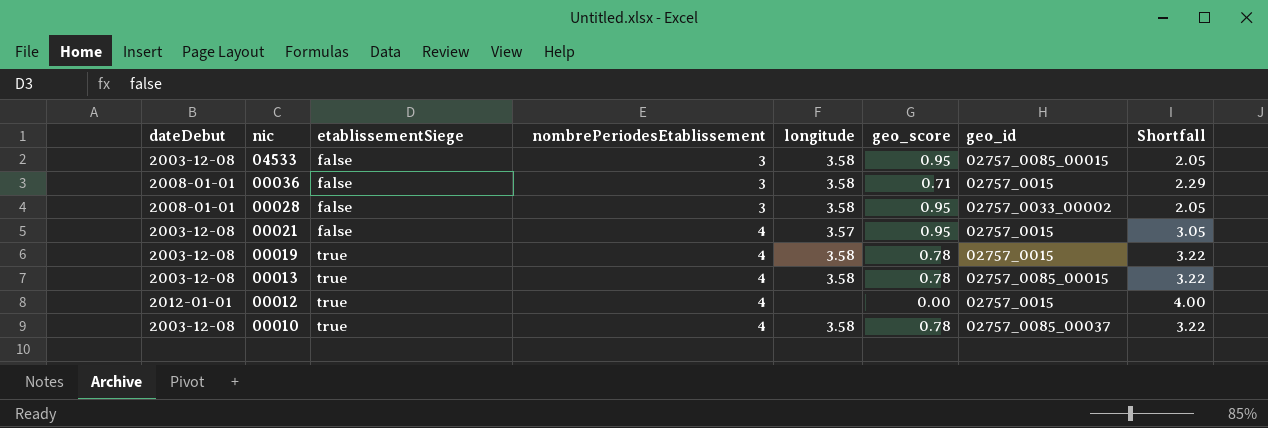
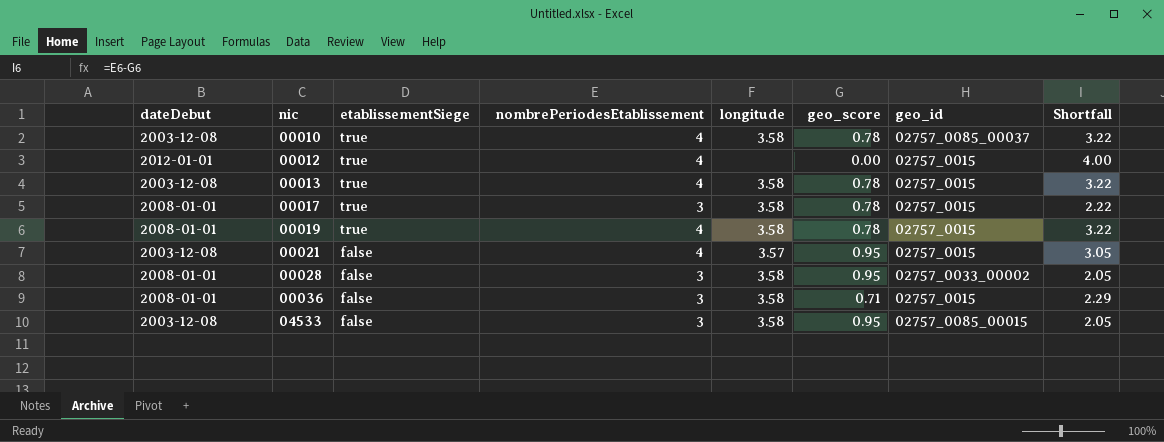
row order: nic descending -> nic ascending
00013 | geo_id: 02757_0085_00015 -> 02757_0015
row 00017: none -> 2008-01-01 | true | 3 | 3.58 | 0.78 | 02757_0015 | 2.22
00019 | dateDebut: 2003-12-08 -> 2008-01-01

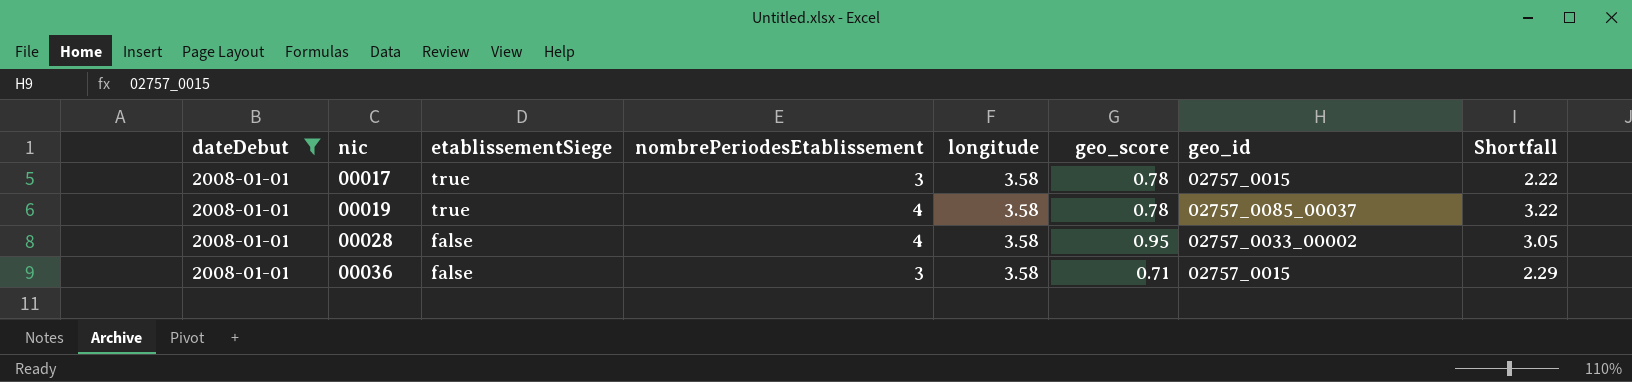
filter: none -> dateDebut = 2008-01-01
00019 | geo_id: 02757_0015 -> 02757_0085_00037
00028 | nombrePeriodesEtablissement: 3 -> 4
00028 | Shortfall: 2.05 -> 3.05

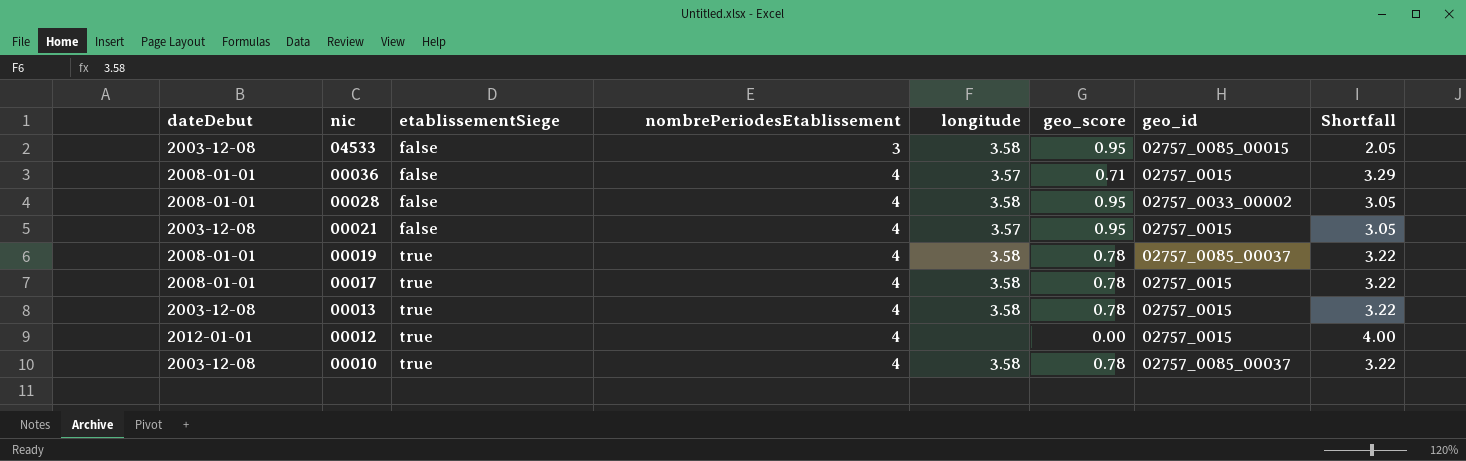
filter: dateDebut = 2008-01-01 -> none
row order: nic ascending -> nic descending
00036 | nombrePeriodesEtablissement: 3 -> 4
00036 | longitude: 3.58 -> 3.57
00036 | Shortfall: 2.29 -> 3.29
00017 | nombrePeriodesEtablissement: 3 -> 4
00017 | Shortfall: 2.22 -> 3.22

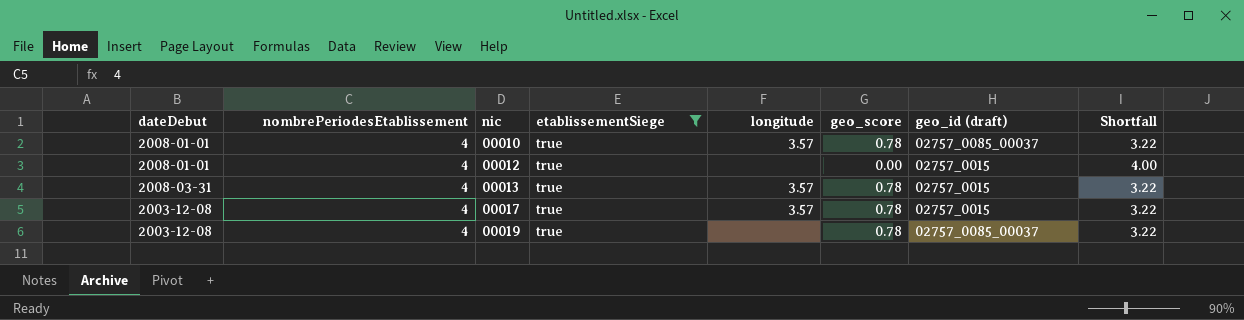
filter: none -> etablissementSiege = true
row order: nic descending -> nic ascending
column nombrePeriodesEtablissement | position: 4 -> 2
column name: geo_id -> geo_id (draft)
00010 | dateDebut: 2003-12-08 -> 2008-01-01
00010 | longitude: 3.58 -> 3.57
00012 | dateDebut: 2012-01-01 -> 2008-01-01
00013 | dateDebut: 2003-12-08 -> 2008-03-31
00013 | longitude: 3.58 -> 3.57
00017 | dateDebut: 2008-01-01 -> 2003-12-08
00017 | longitude: 3.58 -> 3.57
00019 | dateDebut: 2008-01-01 -> 2003-12-08
00019 | longitude: 3.58 -> none

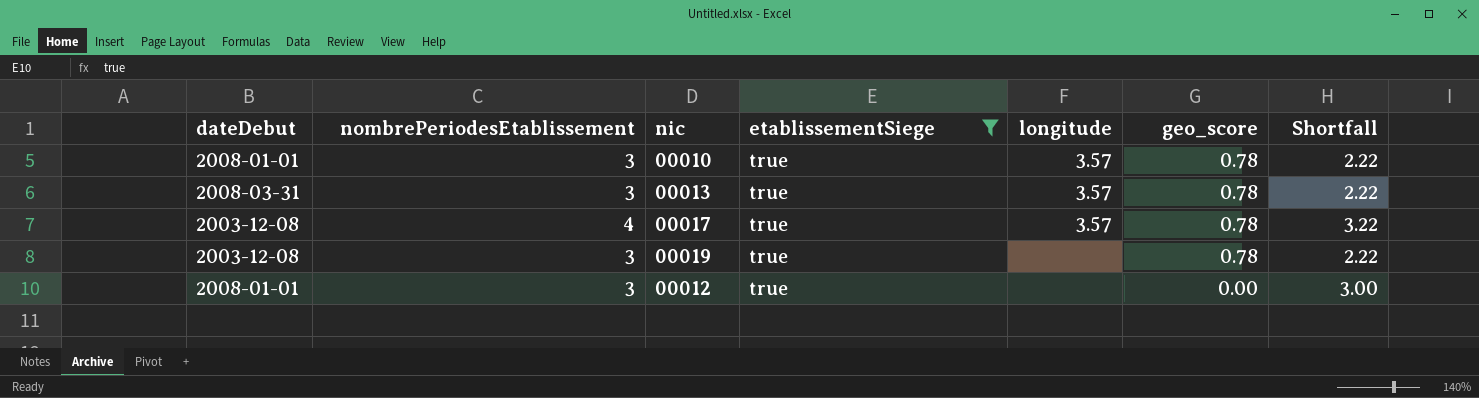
row order: nic ascending -> geo_score descending
column geo_id (draft) | position: 7 -> none
00010 | nombrePeriodesEtablissement: 4 -> 3
00010 | Shortfall: 3.22 -> 2.22
00013 | nombrePeriodesEtablissement: 4 -> 3
00013 | Shortfall: 3.22 -> 2.22
00019 | nombrePeriodesEtablissement: 4 -> 3
00019 | Shortfall: 3.22 -> 2.22
00012 | nombrePeriodesEtablissement: 4 -> 3
00012 | Shortfall: 4.00 -> 3.00

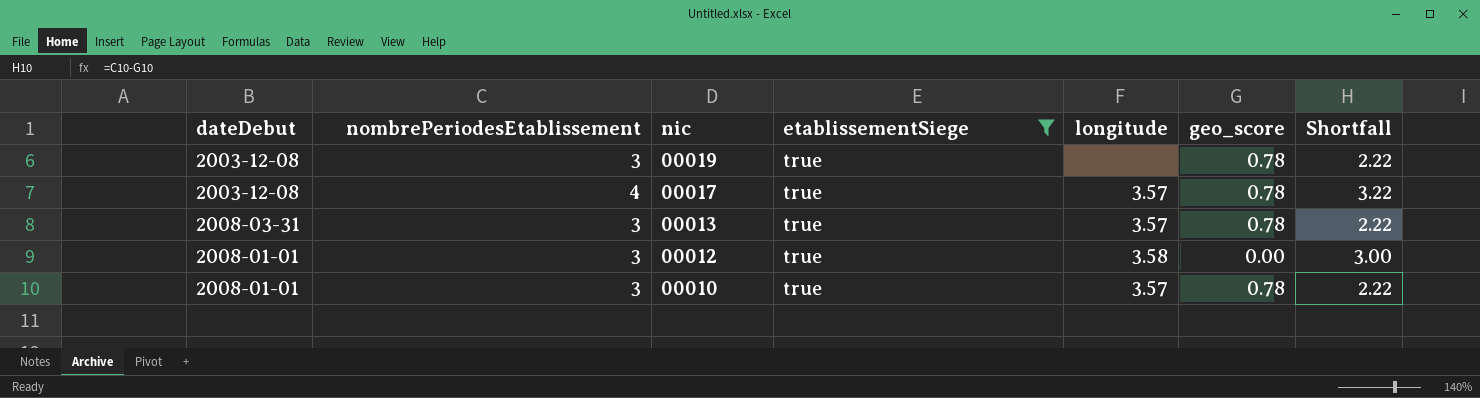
row order: geo_score descending -> nic descending
00012 | longitude: none -> 3.58

